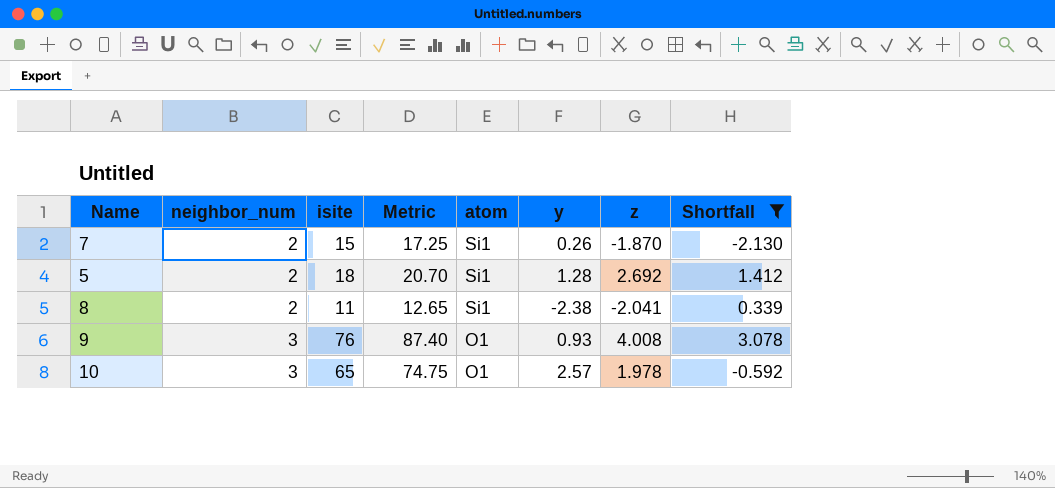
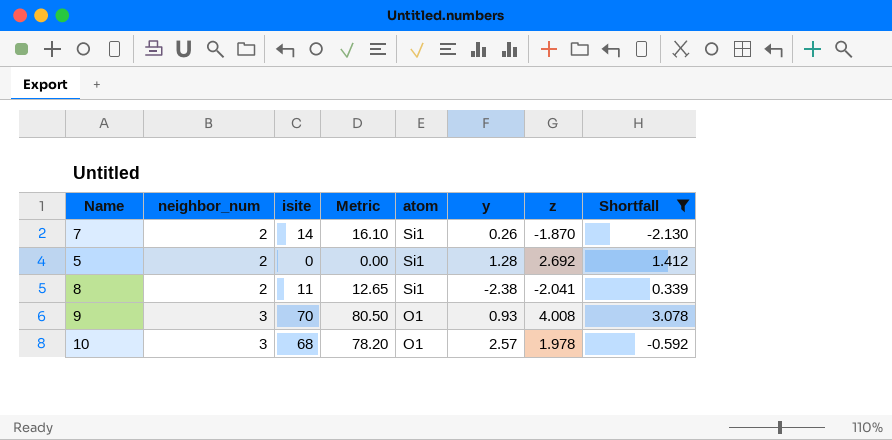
7 | isite: 15 -> 14
7 | Metric: 17.25 -> 16.10
5 | isite: 18 -> 0
5 | Metric: 20.70 -> 0.00
9 | isite: 76 -> 70
9 | Metric: 87.40 -> 80.50
10 | isite: 65 -> 68
10 | Metric: 74.75 -> 78.20

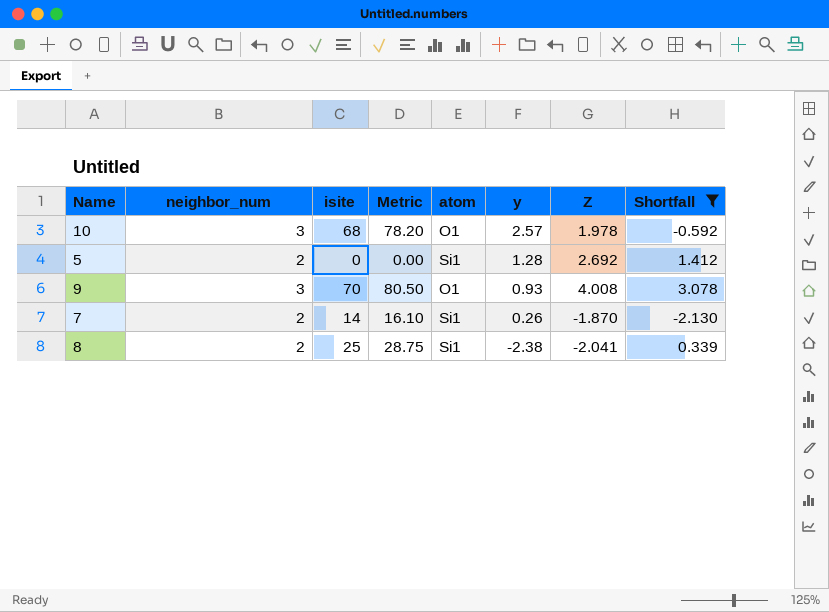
row order: neighbor_num ascending -> y descending
column name: z -> Z
8 | isite: 11 -> 25
8 | Metric: 12.65 -> 28.75

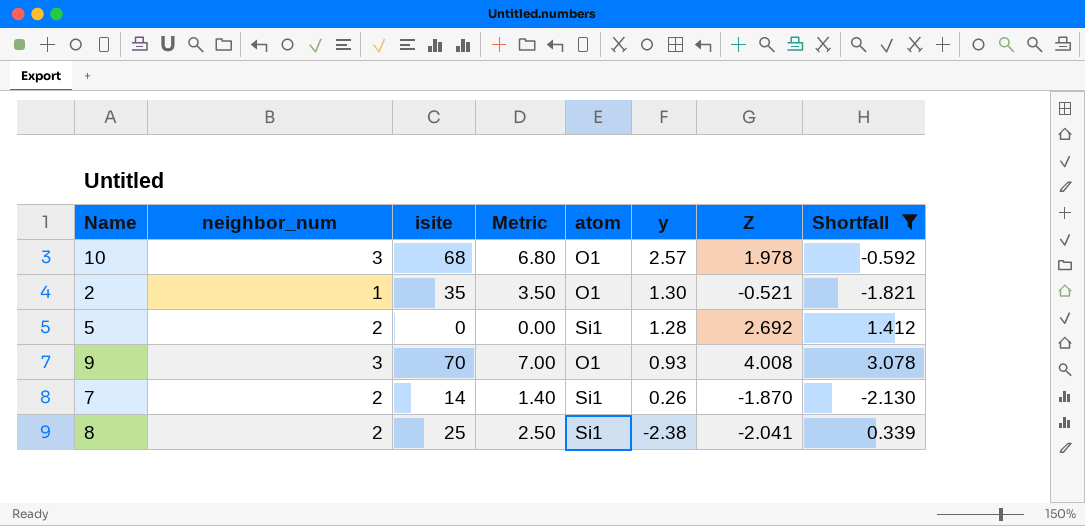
column Metric | formula: [isite] * 1.15 -> [isite] * 0.1
row 2: none -> 1 | 35 | 3.50 | O1 | 1.30 | -0.521 | -1.821

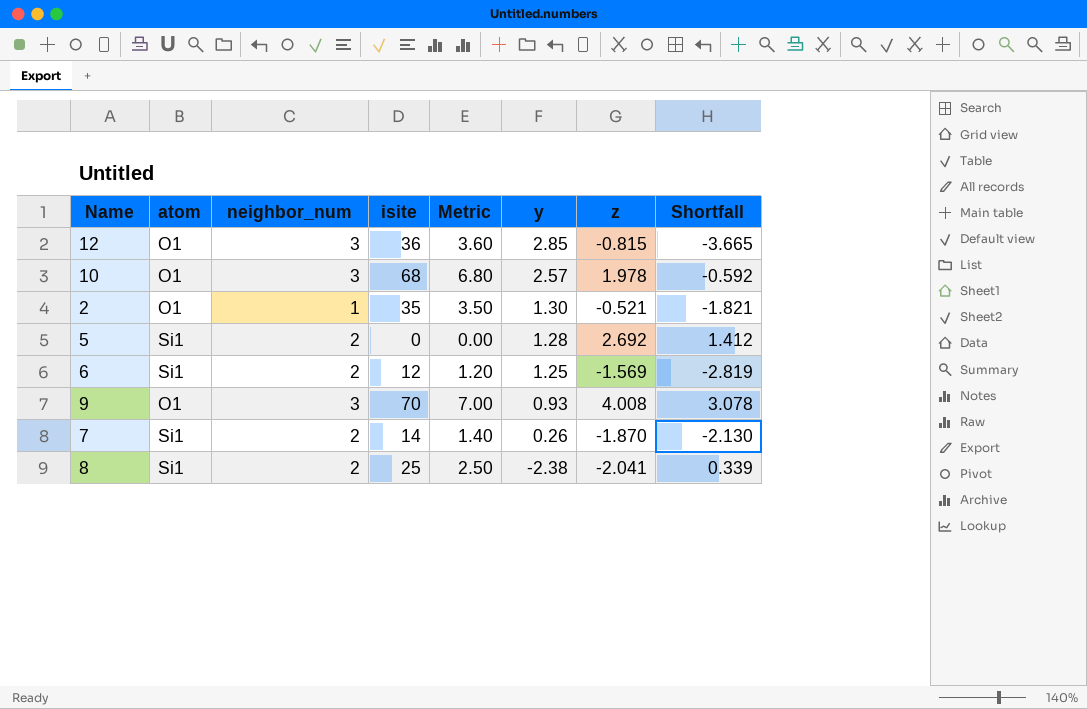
filter: Shortfall >= -2.130 -> none
column atom | position: 5 -> 2
column name: Z -> z

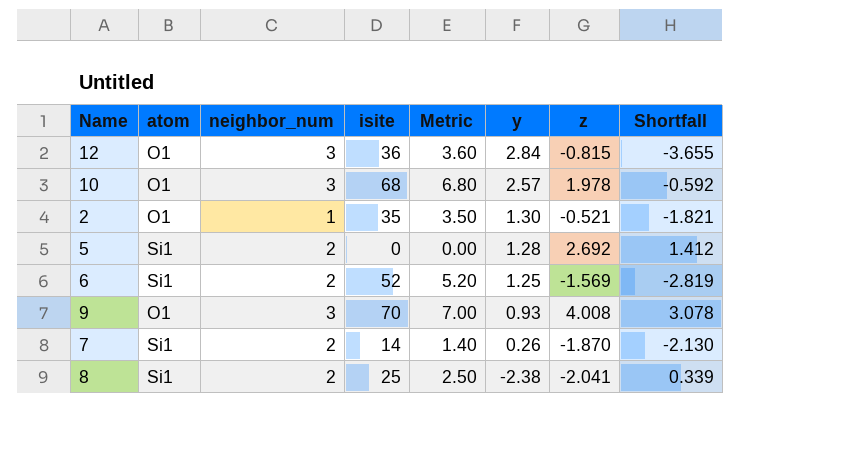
12 | y: 2.85 -> 2.84
12 | Shortfall: -3.665 -> -3.655
6 | isite: 12 -> 52
6 | Metric: 1.20 -> 5.20

